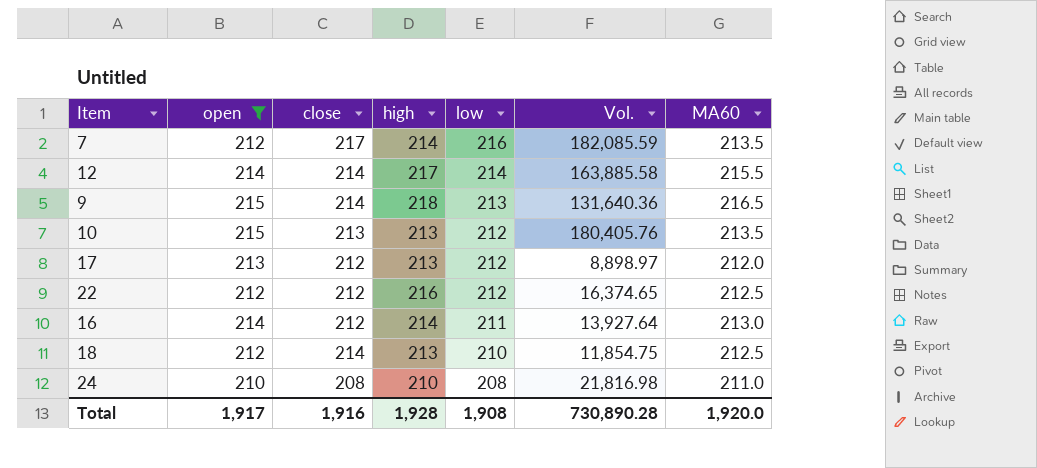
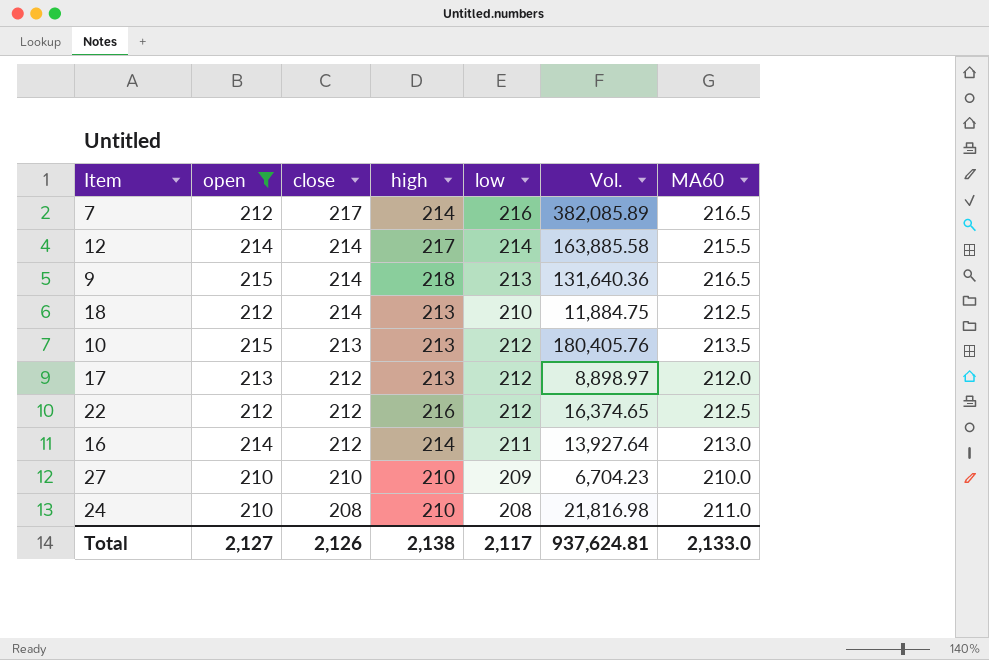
row order: low descending -> close descending
7 | Vol.: 182,085.59 -> 382,085.89
7 | MA60: 213.5 -> 216.5
18 | Vol.: 11,854.75 -> 11,884.75
row 27: none -> 210 | 210 | 210 | 209 | 6,704.23 | 210.0
Total | open: 1,917 -> 2,127
Total | close: 1,916 -> 2,126
Total | high: 1,928 -> 2,138
Total | low: 1,908 -> 2,117
Total | Vol.: 730,890.28 -> 937,624.81
Total | MA60: 1,920.0 -> 2,133.0

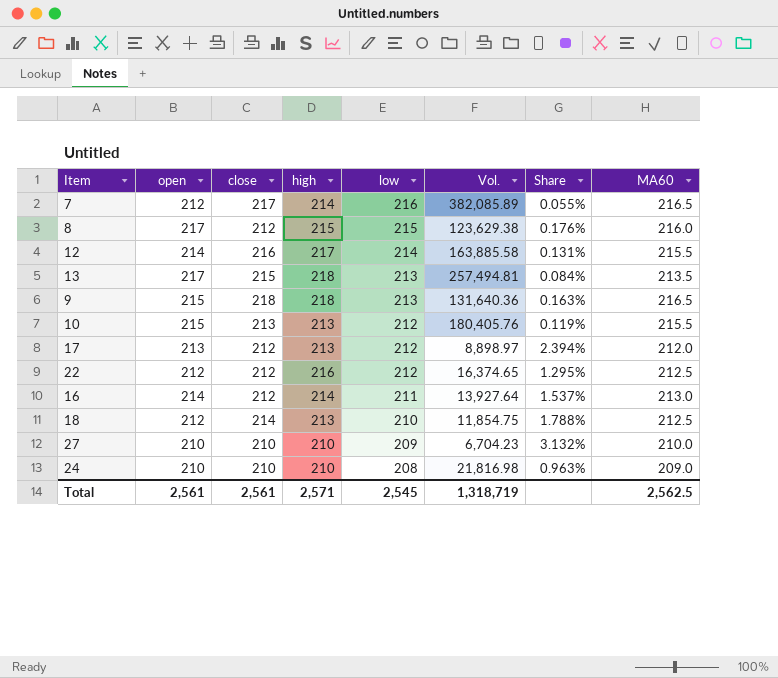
filter: open != 217 -> none
row order: close descending -> low descending
column Share | formula: none -> [open] / [Vol.]
12 | close: 214 -> 216
9 | close: 214 -> 218
10 | MA60: 213.5 -> 215.5
18 | Vol.: 11,884.75 -> 11,854.75
24 | close: 208 -> 210
24 | MA60: 211.0 -> 209.0
Total | open: 2,127 -> 2,561
Total | close: 2,126 -> 2,561
Total | high: 2,138 -> 2,571
Total | low: 2,117 -> 2,545
Total | Vol.: 937,624.81 -> 1,318,719
Total | MA60: 2,133.0 -> 2,562.5

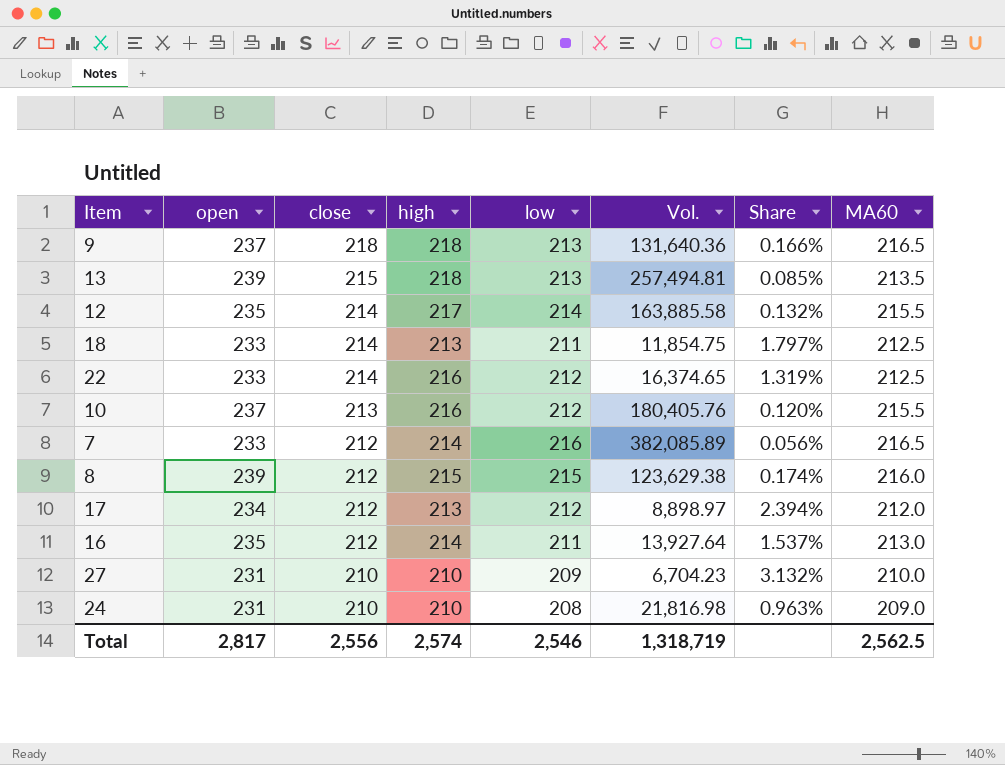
row order: low descending -> close descending
column Share | formula: [open] / [Vol.] -> [high] / [Vol.]
9 | open: 215 -> 237
13 | open: 217 -> 239
12 | open: 214 -> 235
12 | close: 216 -> 214
18 | open: 212 -> 233
18 | low: 210 -> 211
22 | open: 212 -> 233
22 | close: 212 -> 214
10 | open: 215 -> 237
10 | high: 213 -> 216
7 | open: 212 -> 233
7 | close: 217 -> 212
8 | open: 217 -> 239
17 | open: 213 -> 234
16 | open: 214 -> 235
27 | open: 210 -> 231
24 | open: 210 -> 231
Total | open: 2,561 -> 2,817
Total | close: 2,561 -> 2,556
Total | high: 2,571 -> 2,574
Total | low: 2,545 -> 2,546

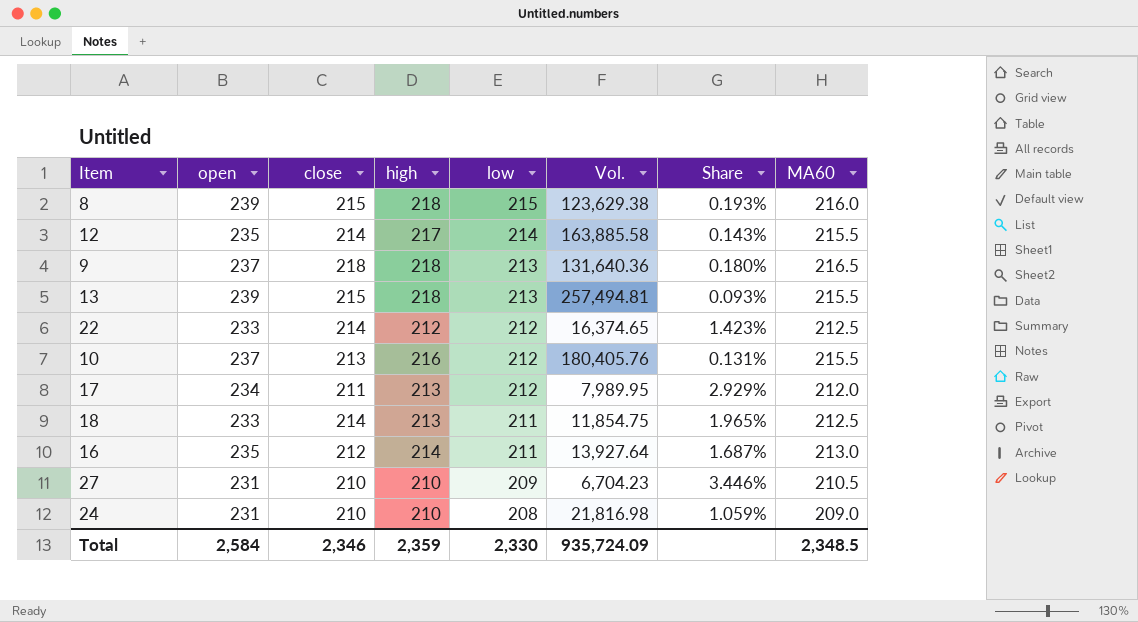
row order: close descending -> low descending
column Share | formula: [high] / [Vol.] -> [open] / [Vol.]
row 7: 233 | 212 | 214 | 216 | 382,085.89 | 0.056% | 216.5 -> none
8 | close: 212 -> 215
8 | high: 215 -> 218
13 | MA60: 213.5 -> 215.5
22 | high: 216 -> 212
17 | close: 212 -> 211
17 | Vol.: 8,898.97 -> 7,989.95
27 | MA60: 210.0 -> 210.5
Total | open: 2,817 -> 2,584
Total | close: 2,556 -> 2,346
Total | high: 2,574 -> 2,359
Total | low: 2,546 -> 2,330
Total | Vol.: 1,318,719 -> 935,724.09
Total | MA60: 2,562.5 -> 2,348.5

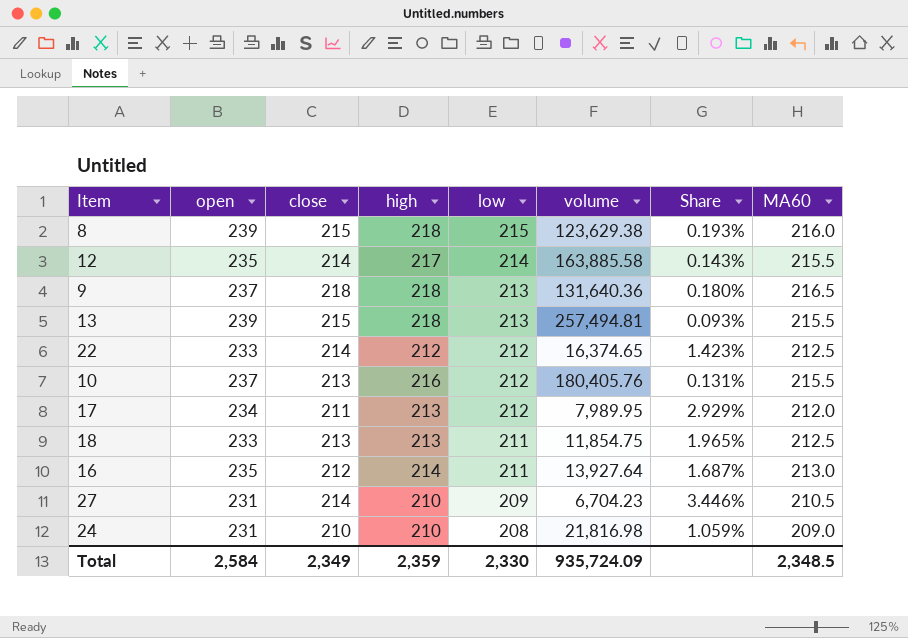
column name: Vol. -> volume
18 | close: 214 -> 213
27 | close: 210 -> 214
Total | close: 2,346 -> 2,349

